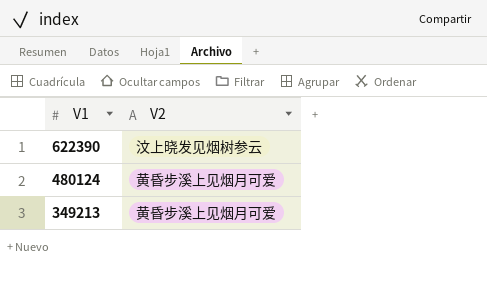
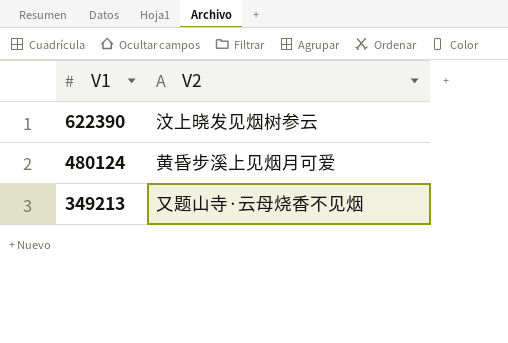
349213 | V2: 黄昏步溪上见烟月可爱 -> 又题山寺·云母烧香不见烟

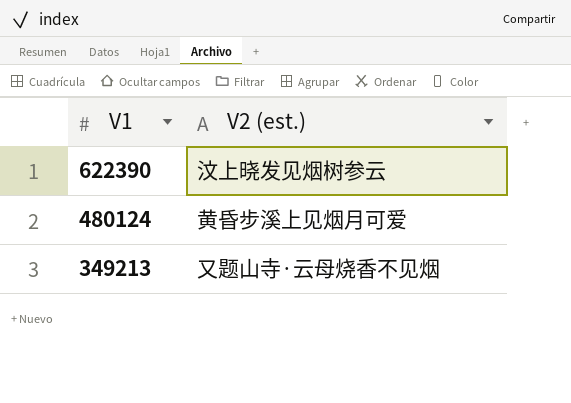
column name: V2 -> V2 (est.)

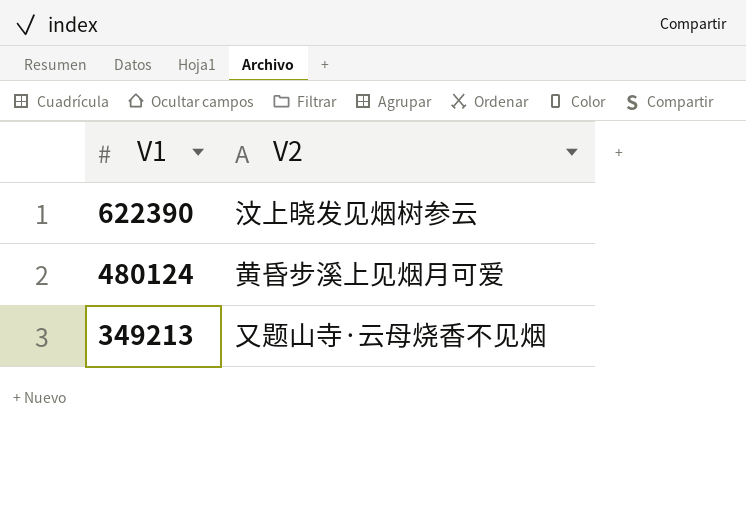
column name: V2 (est.) -> V2

